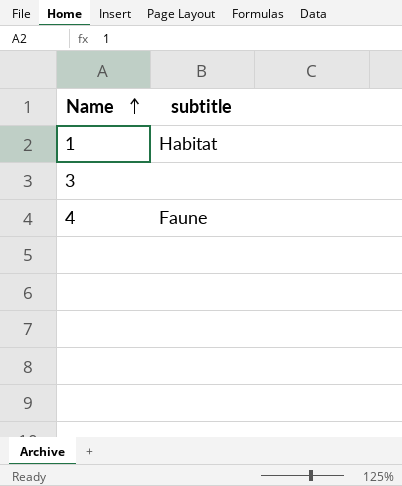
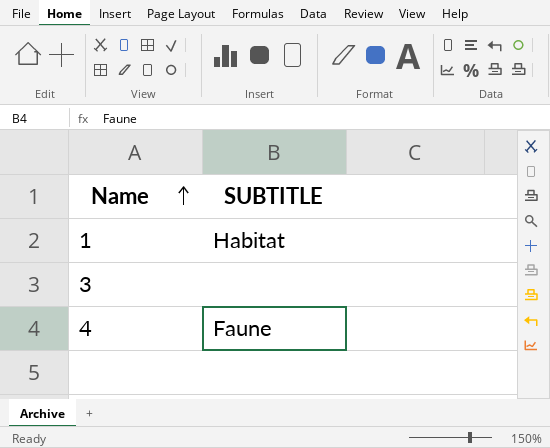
column name: subtitle -> SUBTITLE

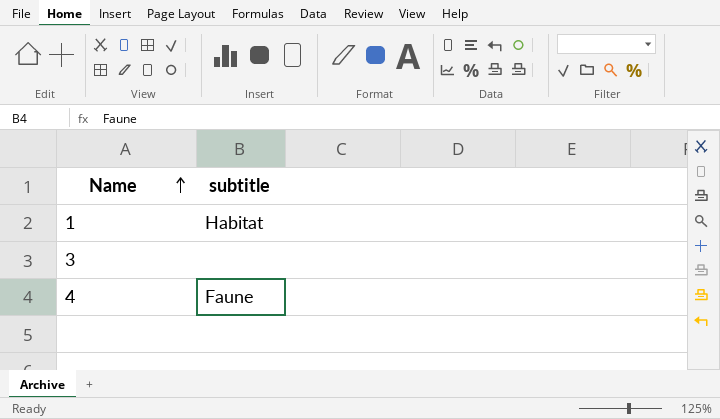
column name: SUBTITLE -> subtitle

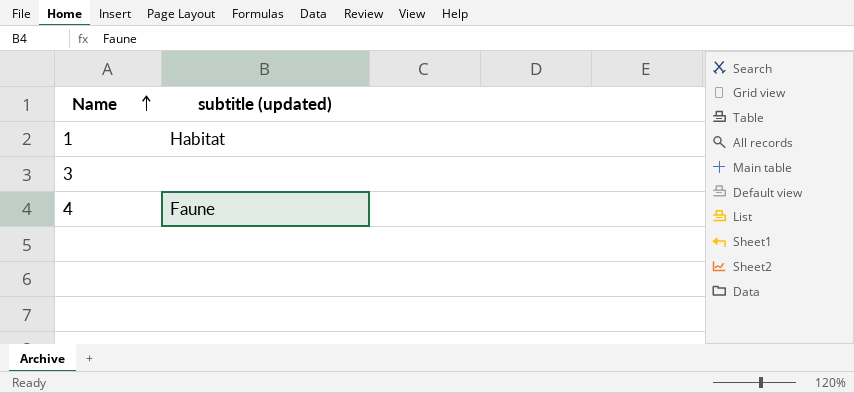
column name: subtitle -> subtitle (updated)

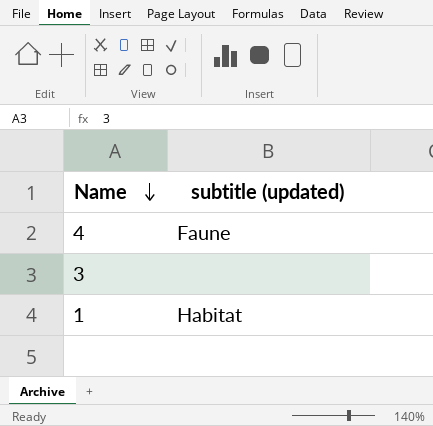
row order: Name ascending -> Name descending

